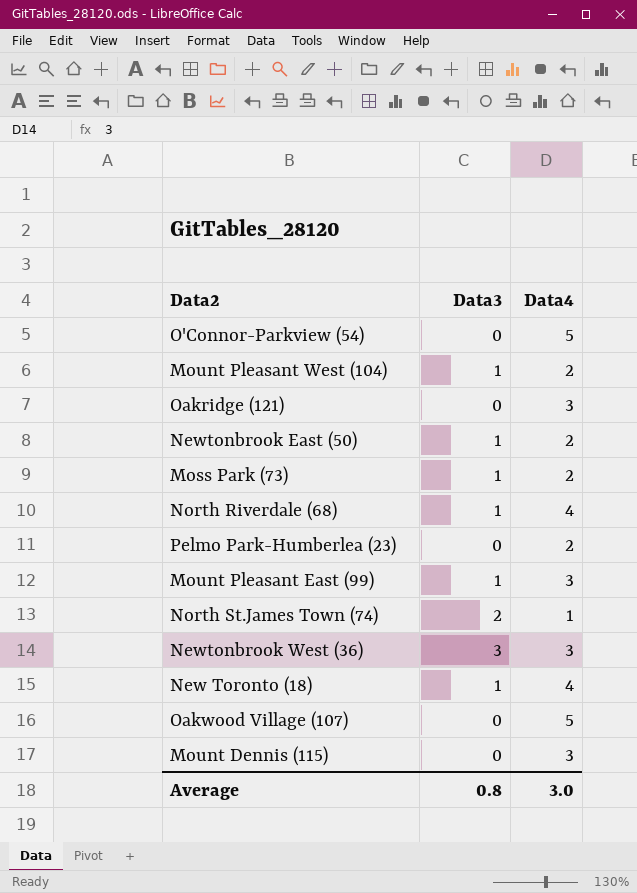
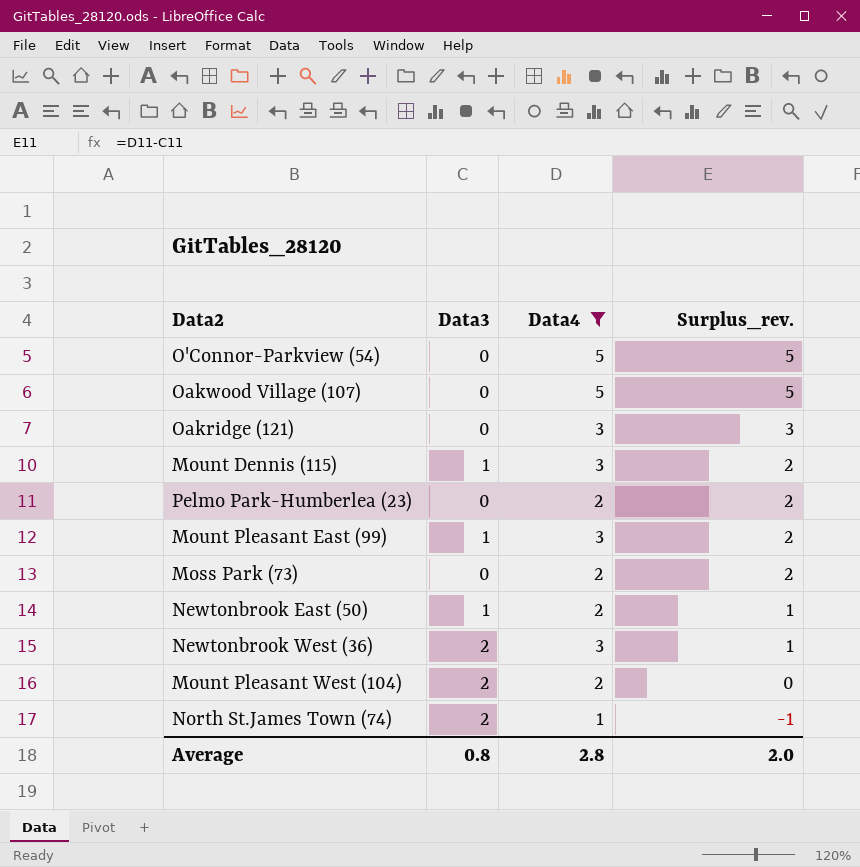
filter: none -> Data4 != 4
row order: none -> Surplus_rev. descending
column Surplus_rev. | formula: none -> [Data4] - [Data3]
Mount Dennis (115) | Data3: 0 -> 1
Moss Park (73) | Data3: 1 -> 0
Newtonbrook West (36) | Data3: 3 -> 2
Mount Pleasant West (104) | Data3: 1 -> 2
Average | Data4: 3.0 -> 2.8

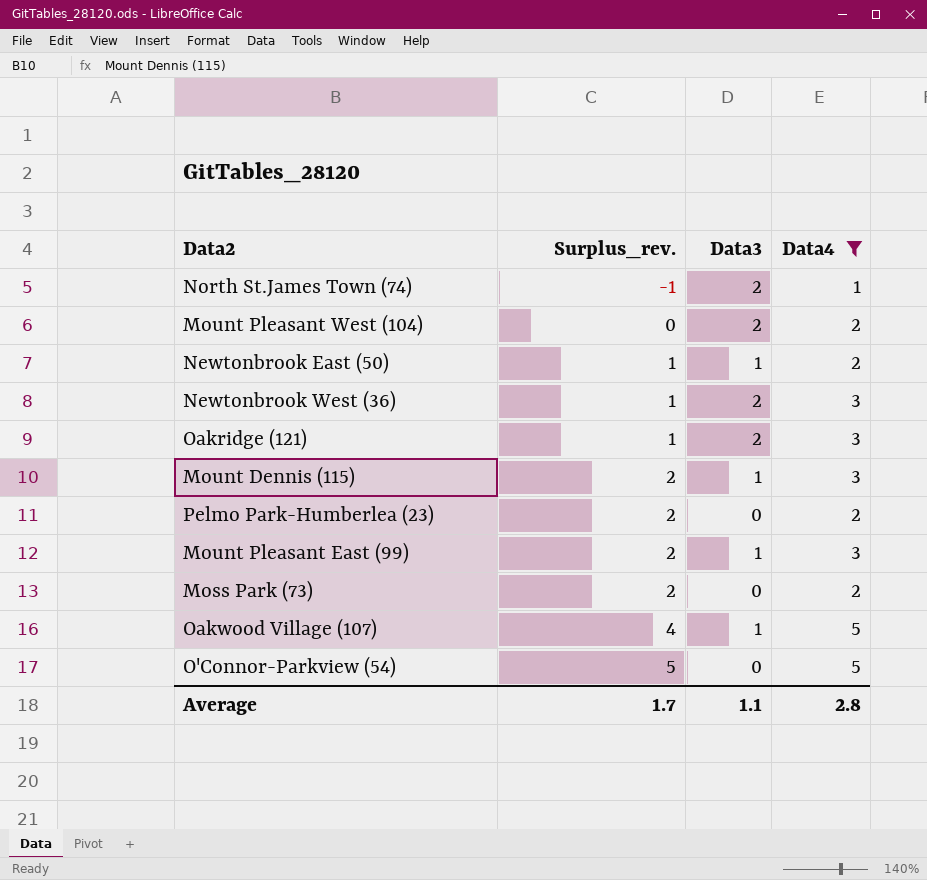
row order: Surplus_rev. descending -> Surplus_rev. ascending
column Surplus_rev. | position: 4 -> 2
Oakridge (121) | Surplus_rev.: 3 -> 1
Oakridge (121) | Data3: 0 -> 2
Oakwood Village (107) | Surplus_rev.: 5 -> 4
Oakwood Village (107) | Data3: 0 -> 1
Average | Surplus_rev.: 2.0 -> 1.7
Average | Data3: 0.8 -> 1.1

